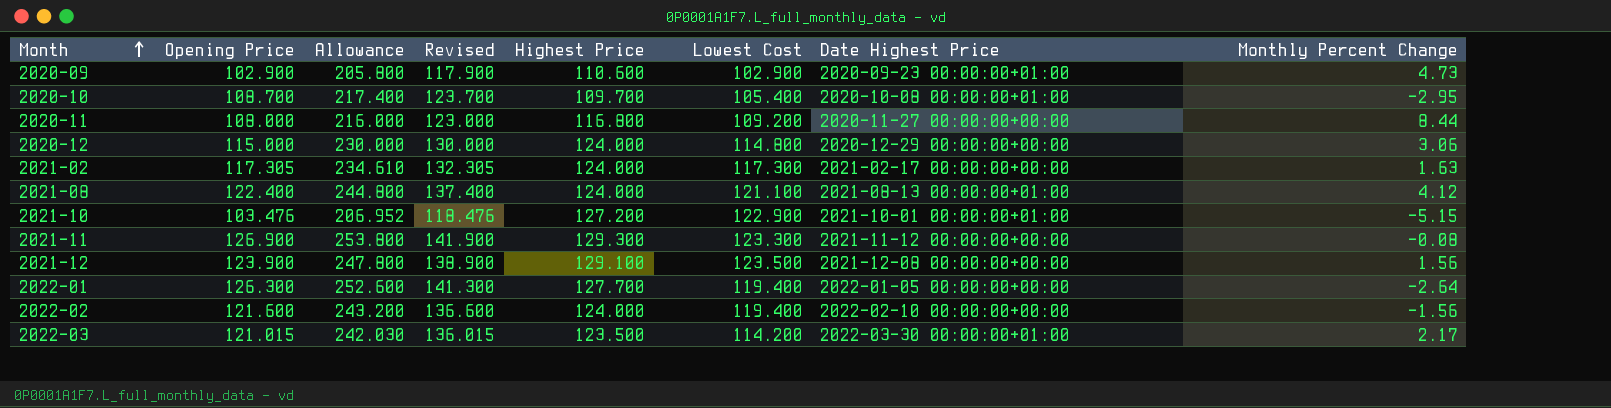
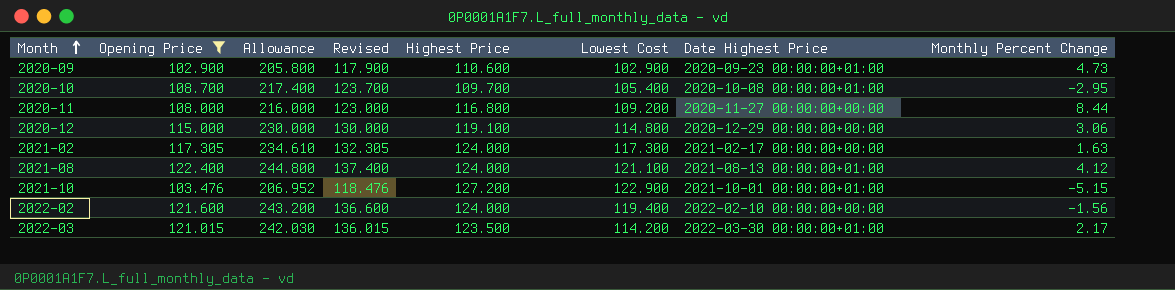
filter: none -> Opening Price <= 122.400
2020-12 | Highest Price: 124.000 -> 119.100

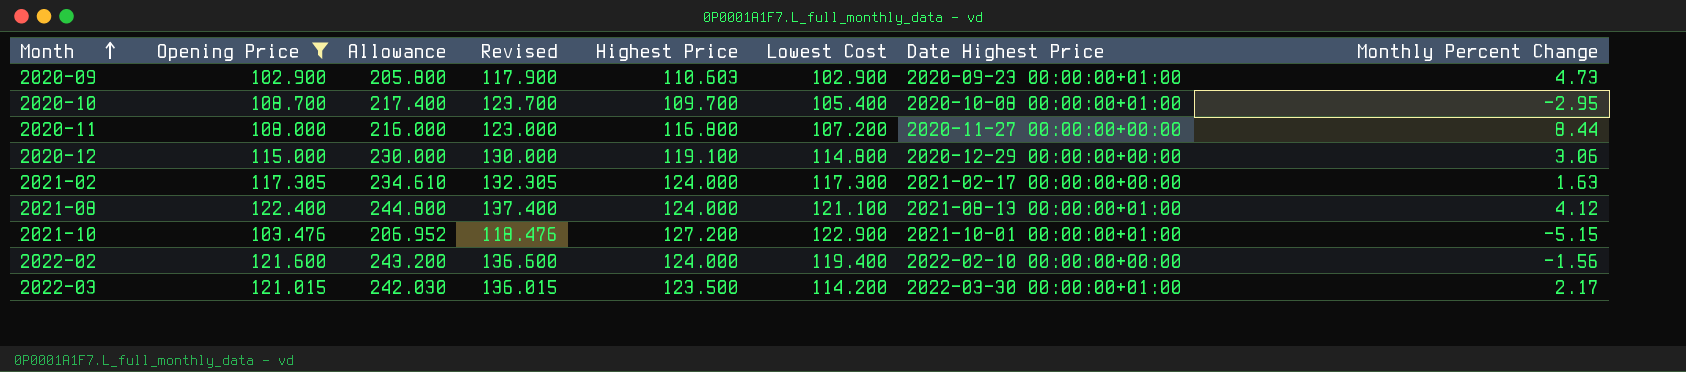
2020-09 | Highest Price: 110.600 -> 110.603
2020-11 | Lowest Cost: 109.200 -> 107.200

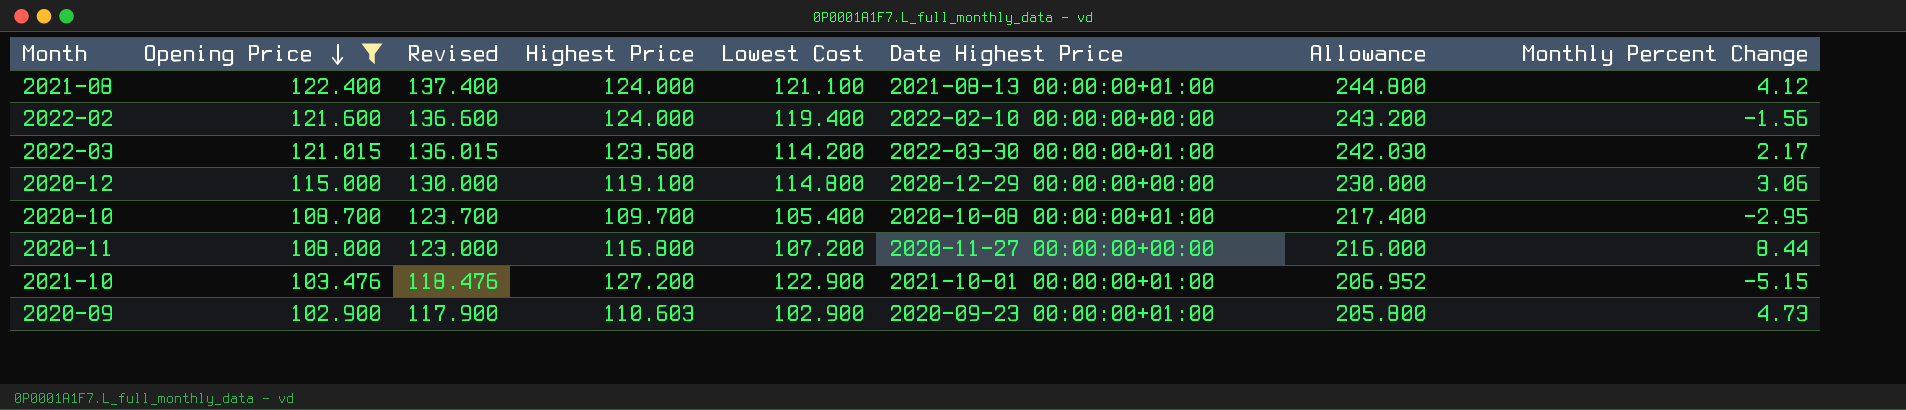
row order: Month ascending -> Opening Price descending
column Allowance | position: 3 -> 7
row 2021-02: 117.305 | 234.610 | 132.305 | 124.000 | 117.300 | 2021-02-17 00:00:00+00:00 | 1.63 -> none

